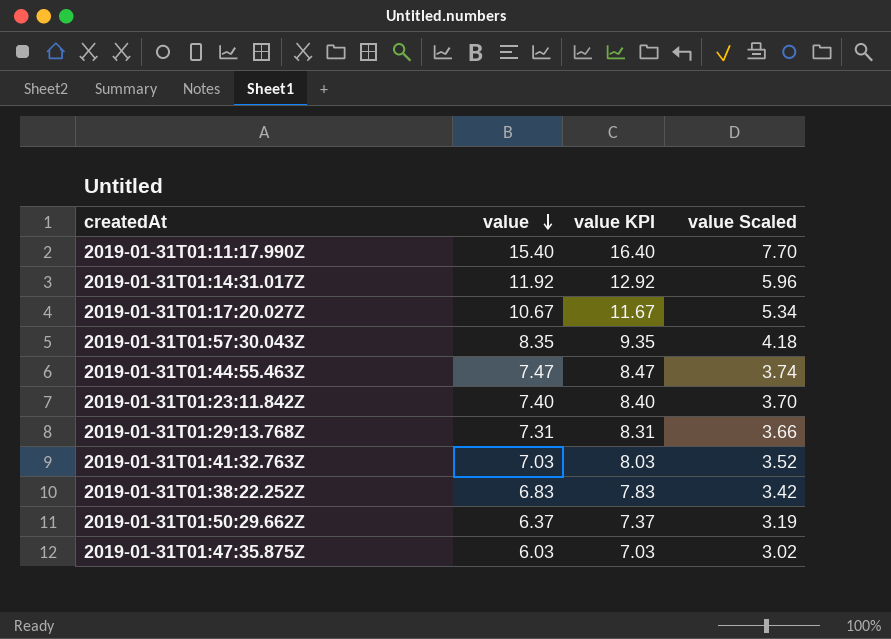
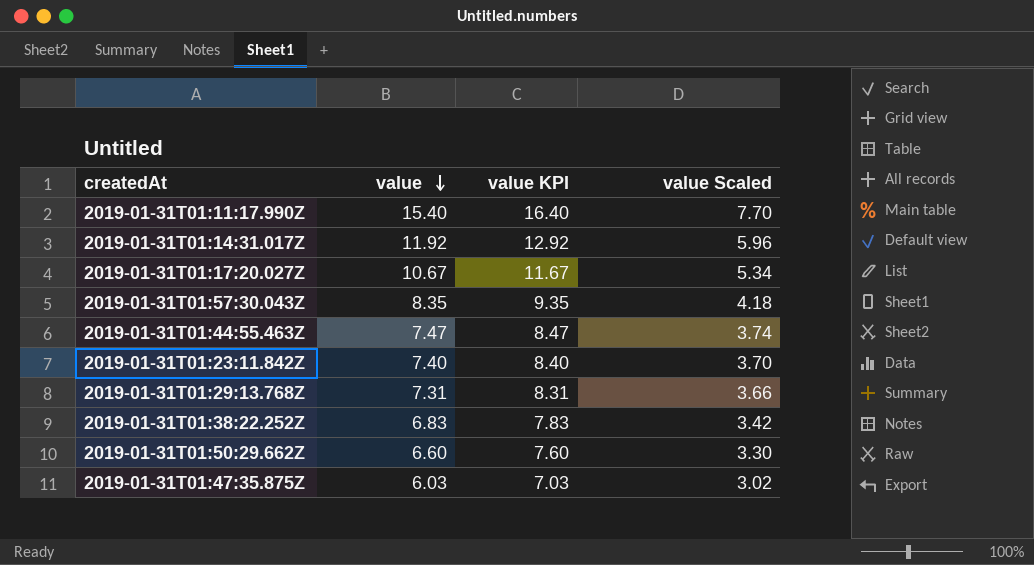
row 2019-01-31T01:41:32.763Z: 7.03 | 8.03 | 3.52 -> none
2019-01-31T01:50:29.662Z | value: 6.37 -> 6.60
2019-01-31T01:50:29.662Z | value KPI: 7.37 -> 7.60
2019-01-31T01:50:29.662Z | value Scaled: 3.19 -> 3.30

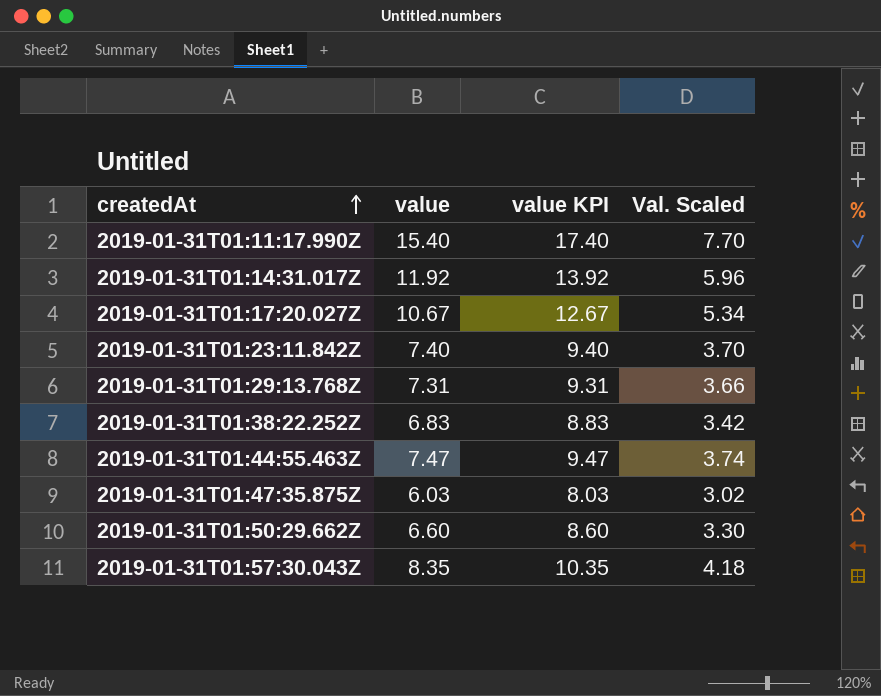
row order: value descending -> createdAt ascending
column value KPI | formula: [value] + 1 -> [value] + 2
column name: value Scaled -> Val. Scaled

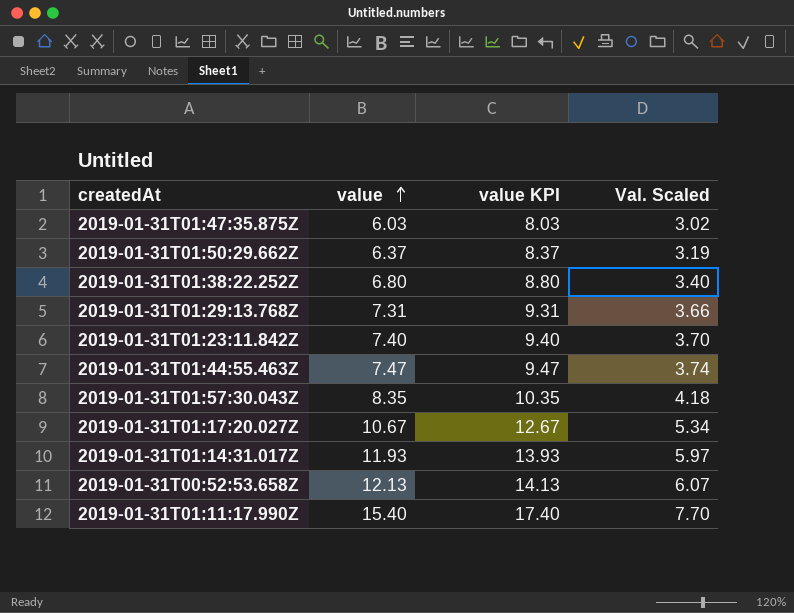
row order: createdAt ascending -> value ascending
2019-01-31T01:50:29.662Z | value: 6.60 -> 6.37
2019-01-31T01:50:29.662Z | value KPI: 8.60 -> 8.37
2019-01-31T01:50:29.662Z | Val. Scaled: 3.30 -> 3.19
2019-01-31T01:38:22.252Z | value: 6.83 -> 6.80
2019-01-31T01:38:22.252Z | value KPI: 8.83 -> 8.80
2019-01-31T01:38:22.252Z | Val. Scaled: 3.42 -> 3.40
2019-01-31T01:14:31.017Z | value: 11.92 -> 11.93
2019-01-31T01:14:31.017Z | value KPI: 13.92 -> 13.93
2019-01-31T01:14:31.017Z | Val. Scaled: 5.96 -> 5.97
row 2019-01-31T00:52:53.658Z: none -> 12.13 | 14.13 | 6.07

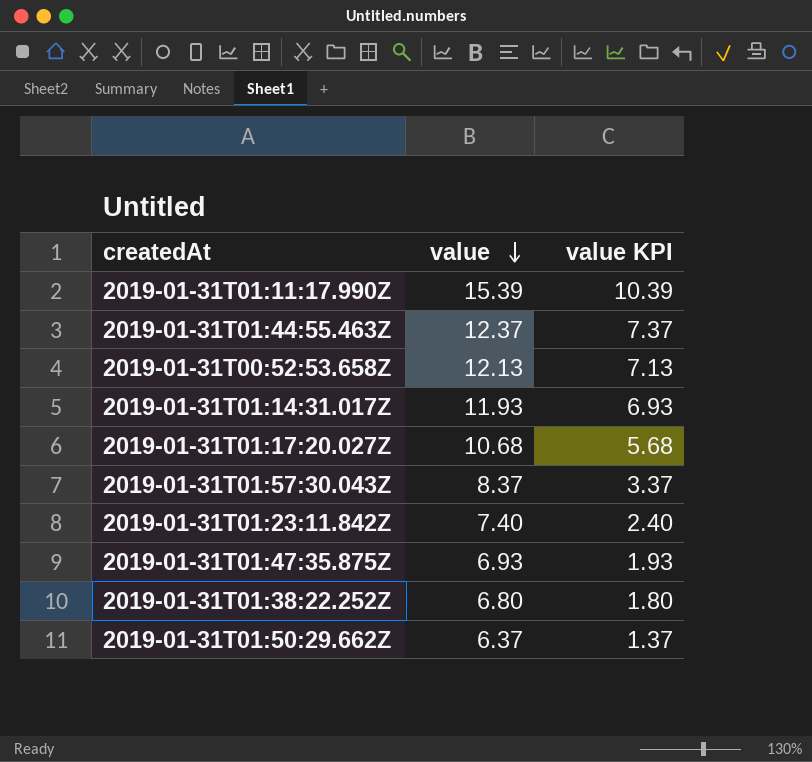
row order: value ascending -> value descending
column Val. Scaled | formula: [value] * 0.5 -> none
column value KPI | formula: [value] + 2 -> [value] - 5
row 2019-01-31T01:29:13.768Z: 7.31 | 9.31 | 3.66 -> none
2019-01-31T01:11:17.990Z | value: 15.40 -> 15.39
2019-01-31T01:44:55.463Z | value: 7.47 -> 12.37
2019-01-31T01:17:20.027Z | value: 10.67 -> 10.68
2019-01-31T01:57:30.043Z | value: 8.35 -> 8.37
2019-01-31T01:47:35.875Z | value: 6.03 -> 6.93

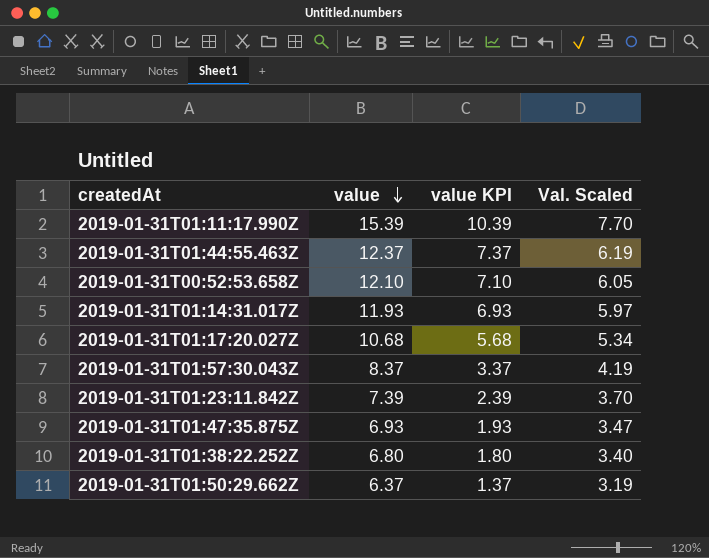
column Val. Scaled | formula: none -> [value] * 0.5
2019-01-31T00:52:53.658Z | value: 12.13 -> 12.10
2019-01-31T00:52:53.658Z | value KPI: 7.13 -> 7.10
2019-01-31T01:23:11.842Z | value: 7.40 -> 7.39
2019-01-31T01:23:11.842Z | value KPI: 2.40 -> 2.39

